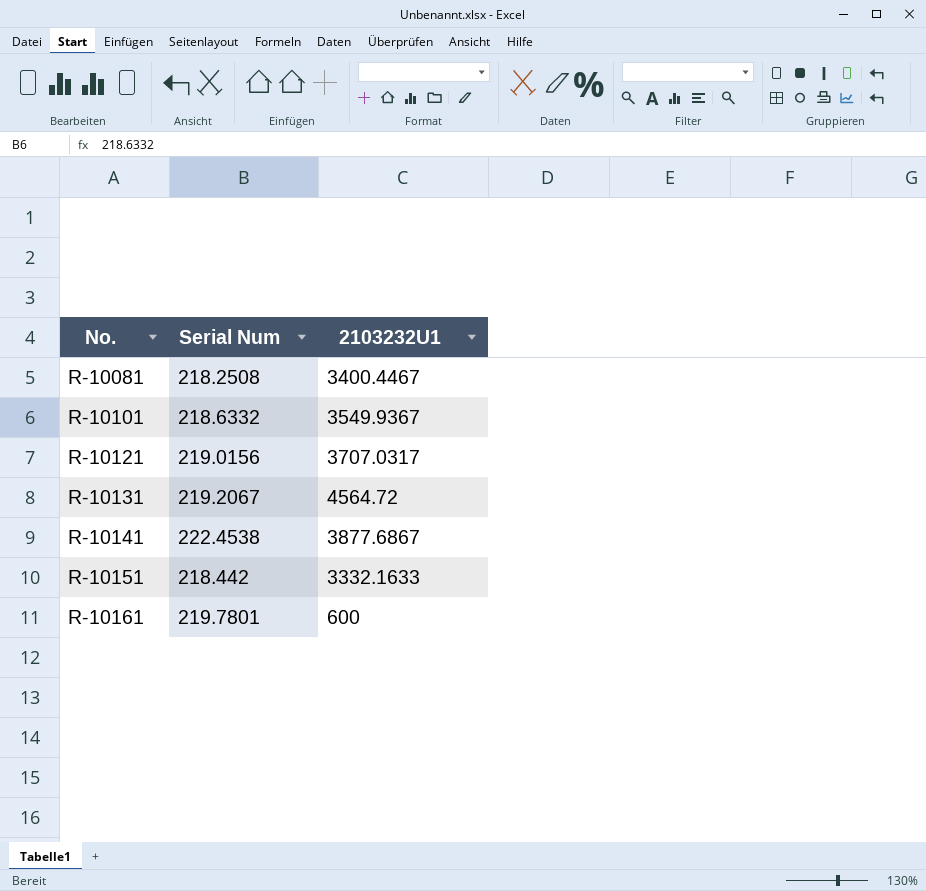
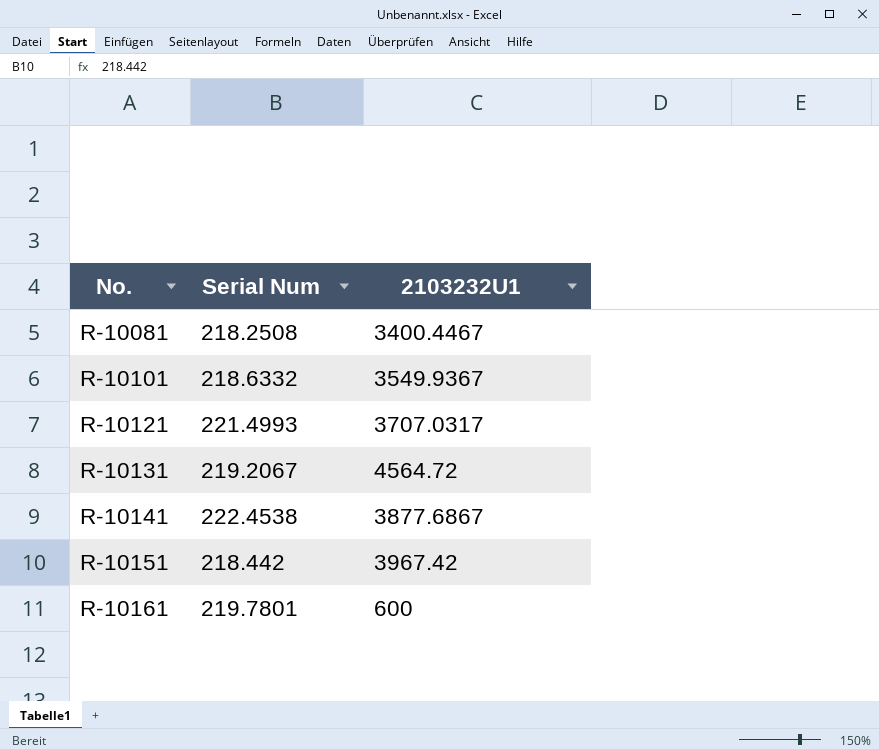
R-10121 | Serial Num: 219.0156 -> 221.4993
R-10151 | 2103232U1: 3332.1633 -> 3967.42

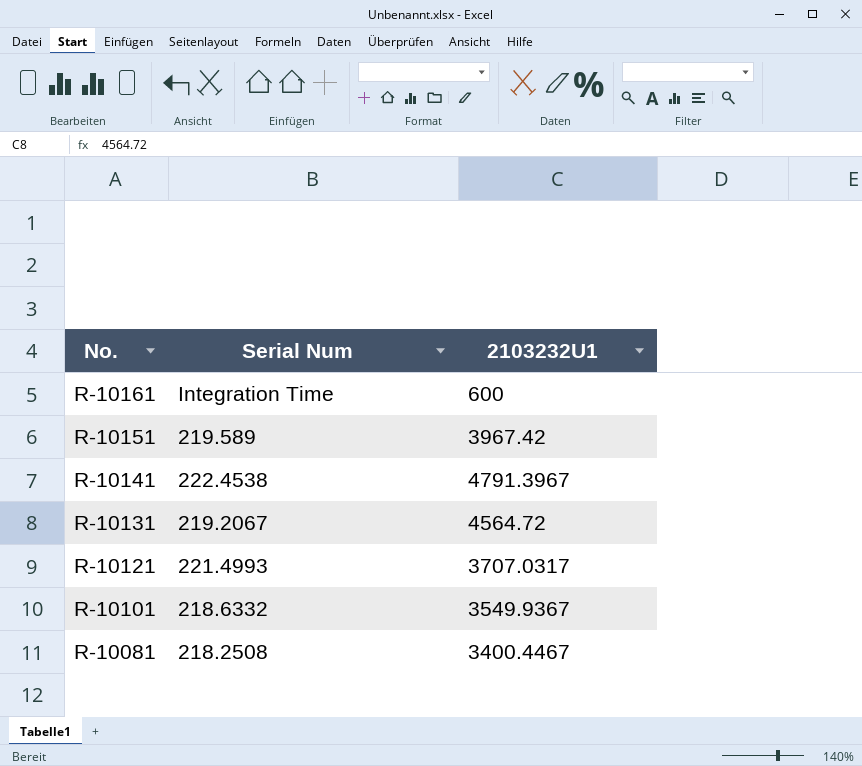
row order: No. ascending -> No. descending
R-10161 | Serial Num: 219.7801 -> Integration Time
R-10151 | Serial Num: 218.442 -> 219.589
R-10141 | 2103232U1: 3877.6867 -> 4791.3967

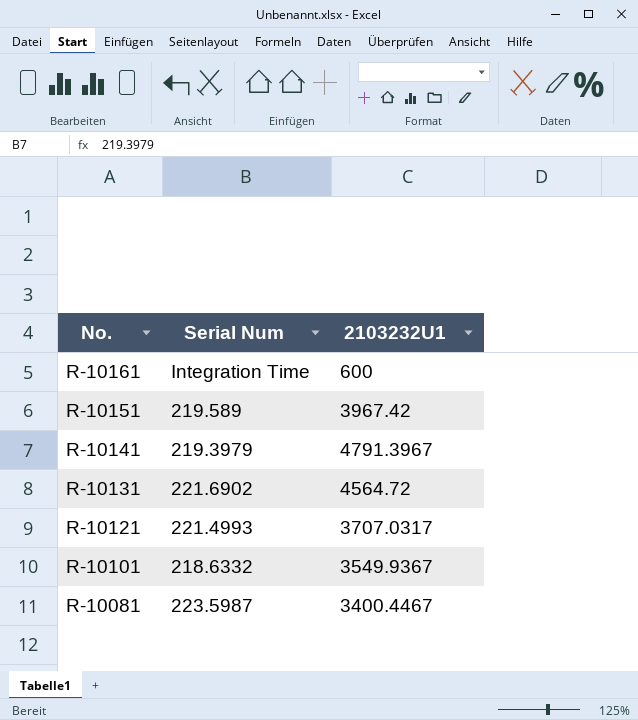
R-10141 | Serial Num: 222.4538 -> 219.3979
R-10131 | Serial Num: 219.2067 -> 221.6902
R-10081 | Serial Num: 218.2508 -> 223.5987

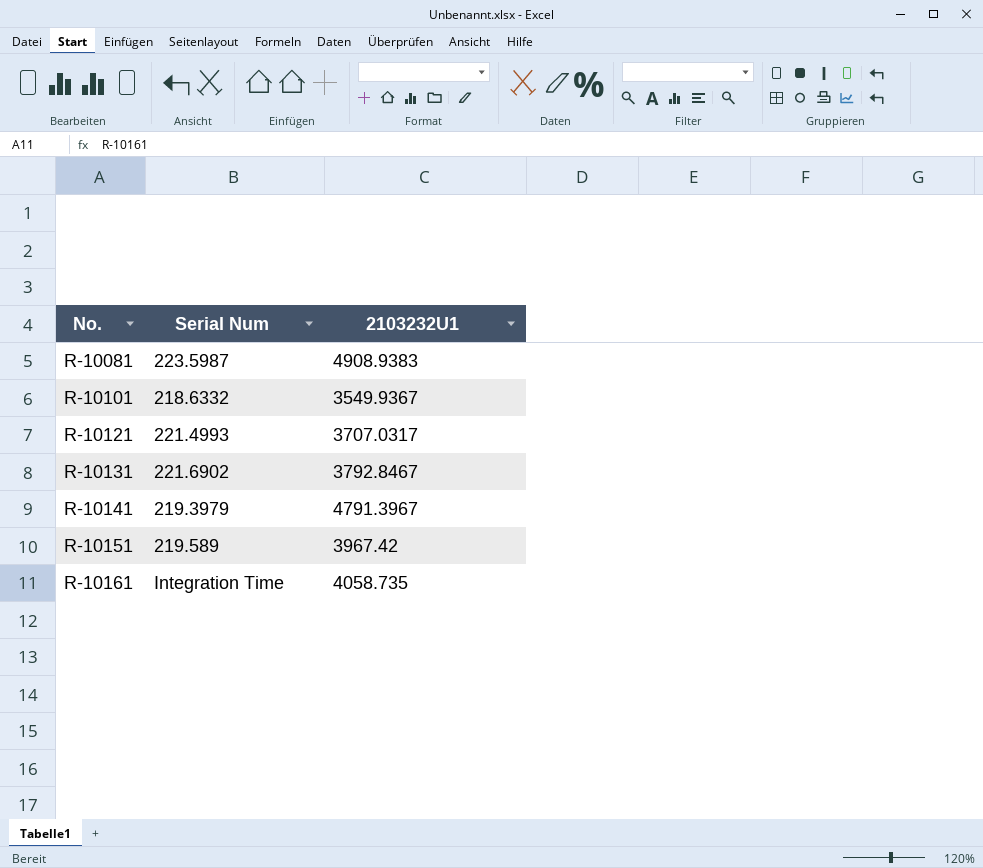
row order: No. descending -> No. ascending
R-10081 | 2103232U1: 3400.4467 -> 4908.9383
R-10131 | 2103232U1: 4564.72 -> 3792.8467
R-10161 | 2103232U1: 600 -> 4058.735

